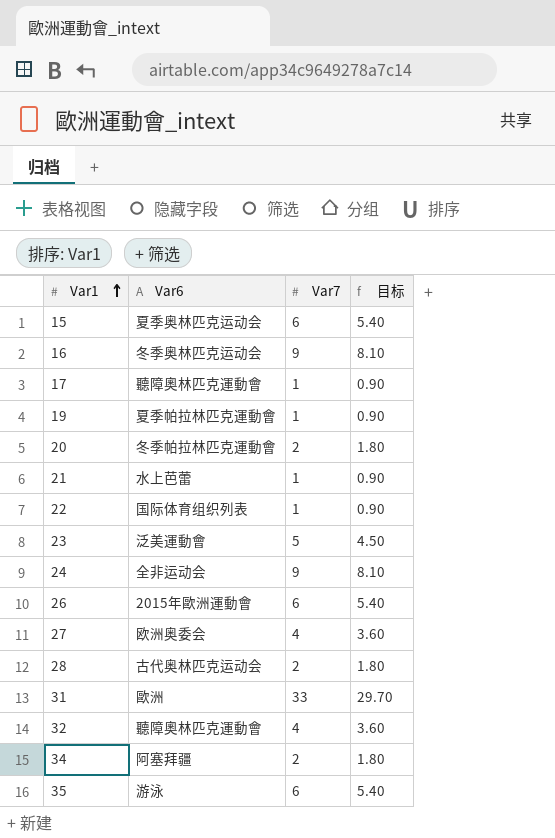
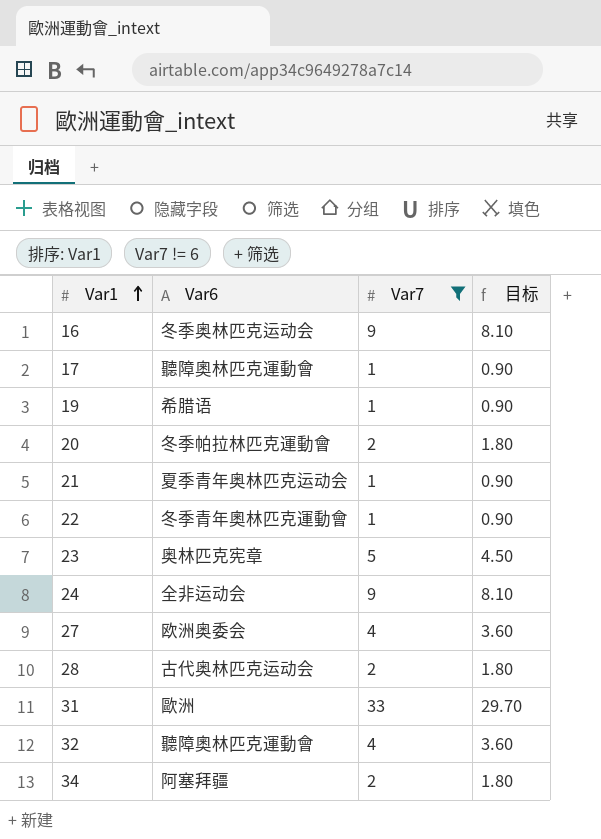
filter: none -> Var7 != 6
19 | Var6: 夏季帕拉林匹克運動會 -> 希腊语
21 | Var6: 水上芭蕾 -> 夏季青年奥林匹克运动会
22 | Var6: 国际体育组织列表 -> 冬季青年奧林匹克運動會
23 | Var6: 泛美運動會 -> 奥林匹克宪章

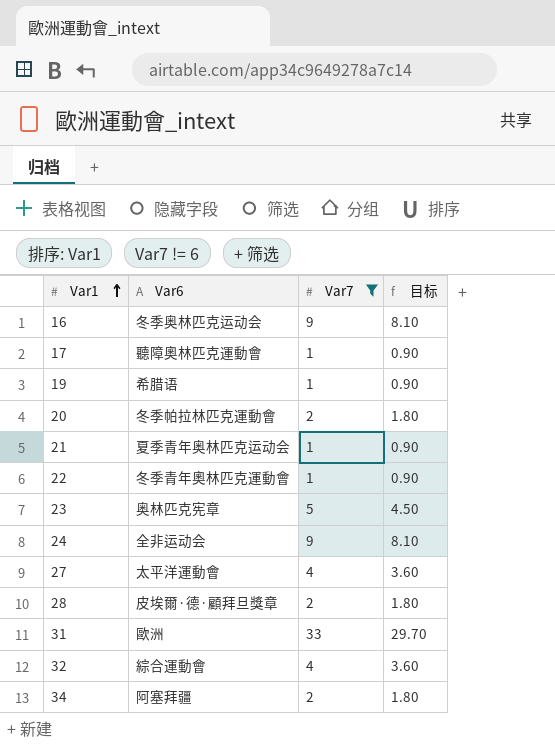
27 | Var6: 欧洲奥委会 -> 太平洋運動會
28 | Var6: 古代奥林匹克运动会 -> 皮埃爾·德·顧拜旦獎章
32 | Var6: 聽障奧林匹克運動會 -> 綜合運動會

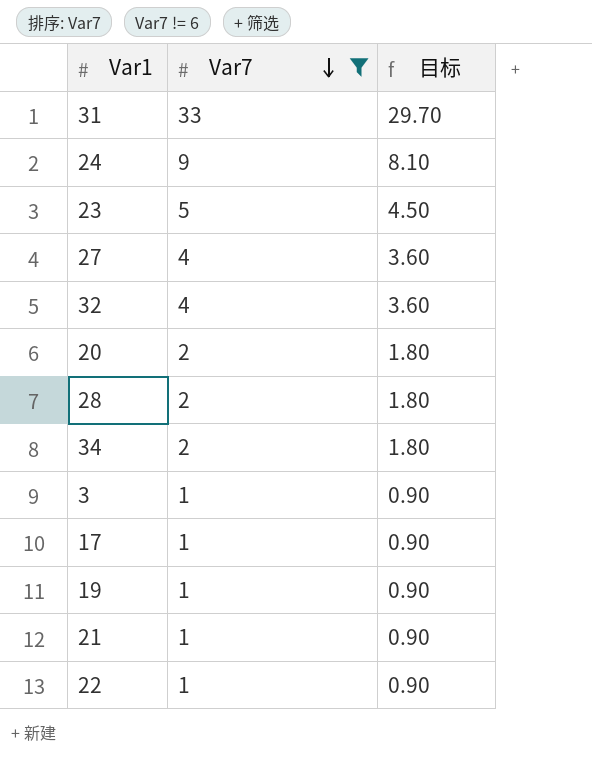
row order: Var1 ascending -> Var7 descending
column Var6 | position: 2 -> none
row 16: 冬季奥林匹克运动会 | 9 | 8.10 -> none
row 3: none -> 1 | 0.90

